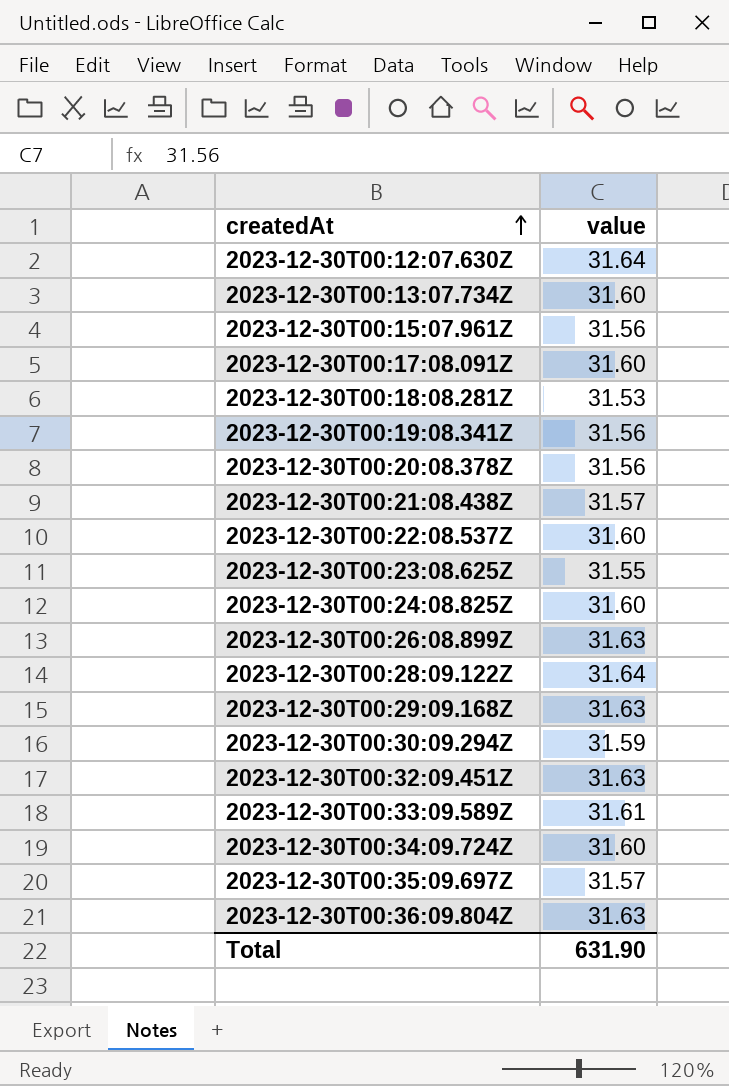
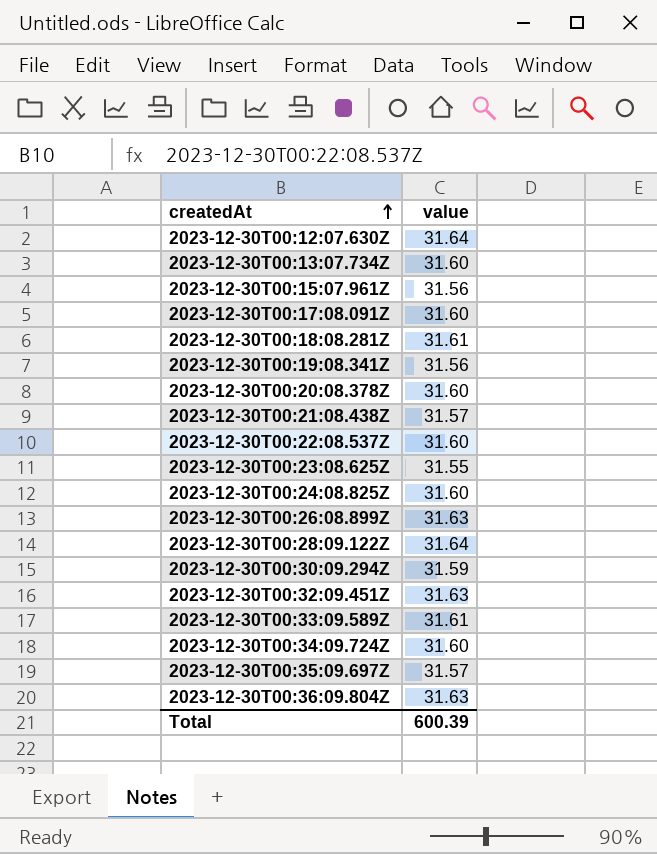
row 2023-12-30T00:29:09.168Z: 31.63 -> none
2023-12-30T00:18:08.281Z | value: 31.53 -> 31.61
2023-12-30T00:20:08.378Z | value: 31.56 -> 31.60
Total | value: 631.90 -> 600.39

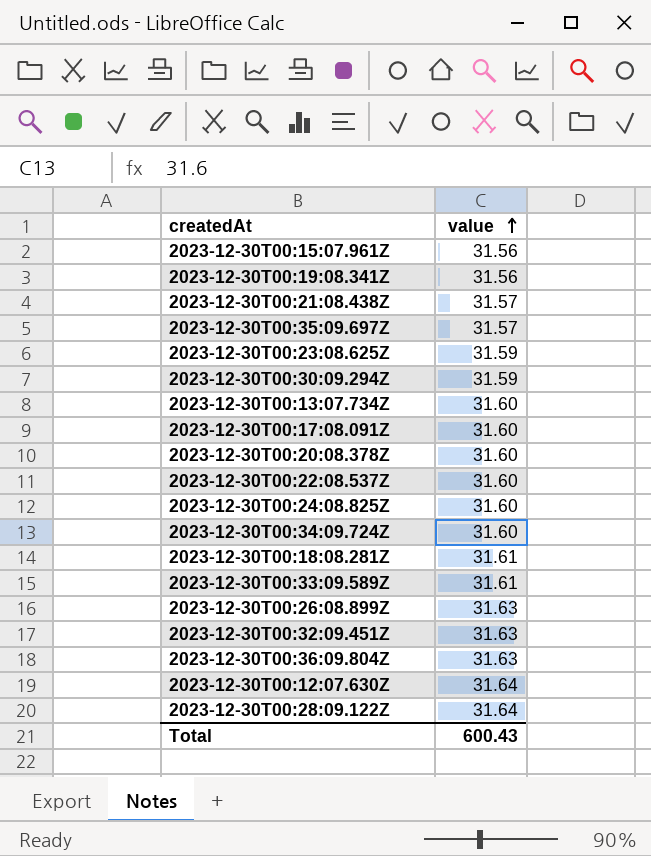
row order: createdAt ascending -> value ascending
2023-12-30T00:23:08.625Z | value: 31.55 -> 31.59
Total | value: 600.39 -> 600.43

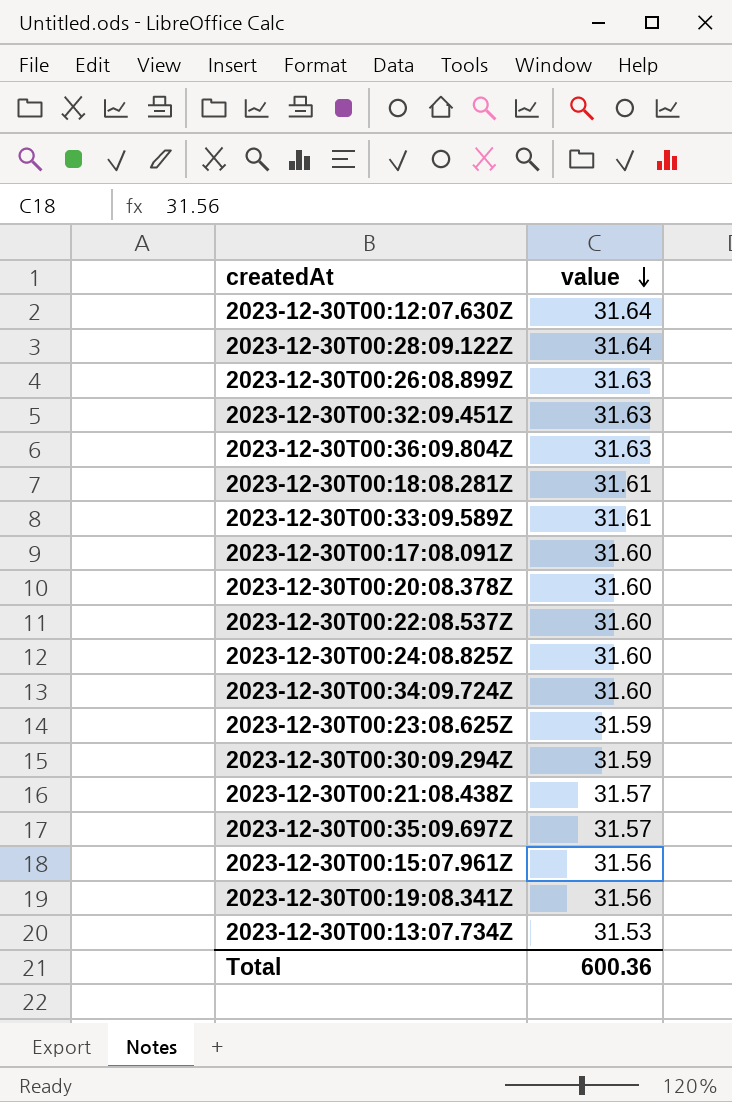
row order: value ascending -> value descending
2023-12-30T00:13:07.734Z | value: 31.60 -> 31.53
Total | value: 600.43 -> 600.36

